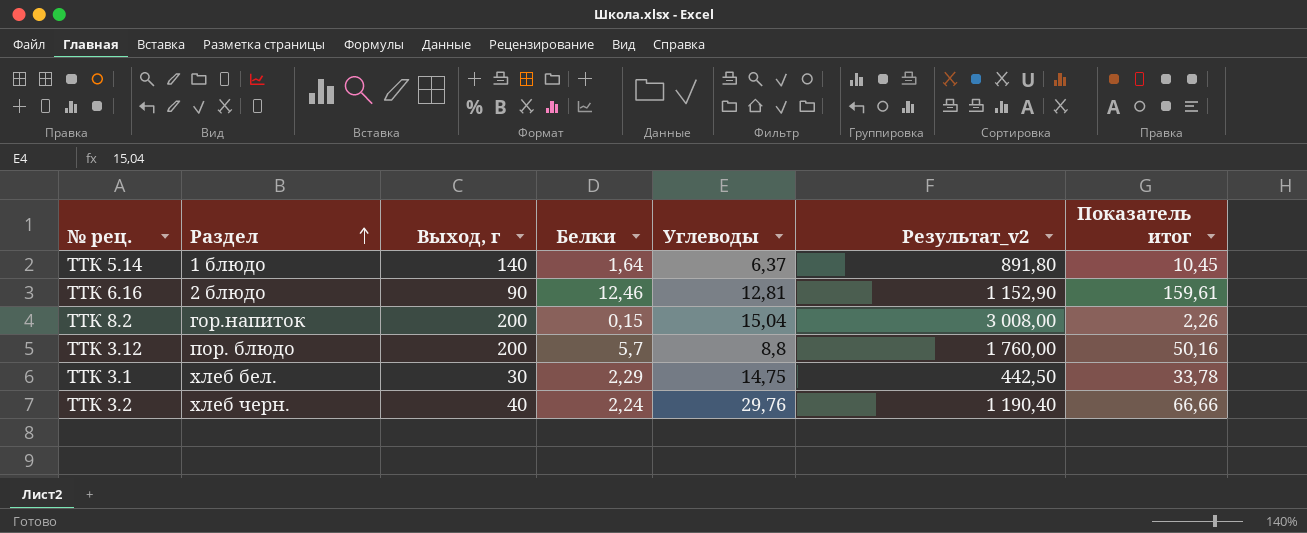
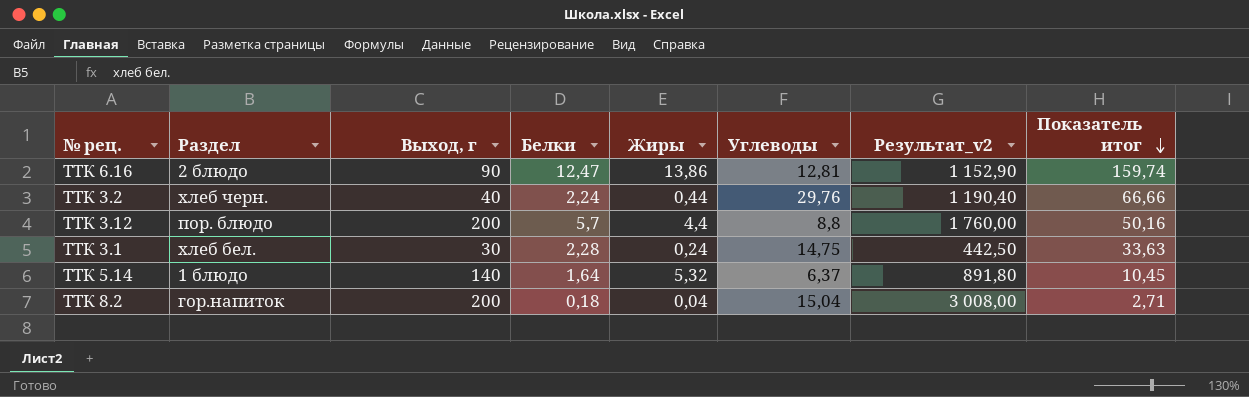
row order: Раздел ascending -> Показатель итог descending
column Жиры | position: none -> 5
ТТК 6.16 | Белки: 12,46 -> 12,47
ТТК 6.16 | Показатель итог: 159,61 -> 159,74
ТТК 3.1 | Белки: 2,29 -> 2,28
ТТК 3.1 | Показатель итог: 33,78 -> 33,63
ТТК 8.2 | Белки: 0,15 -> 0,18
ТТК 8.2 | Показатель итог: 2,26 -> 2,71

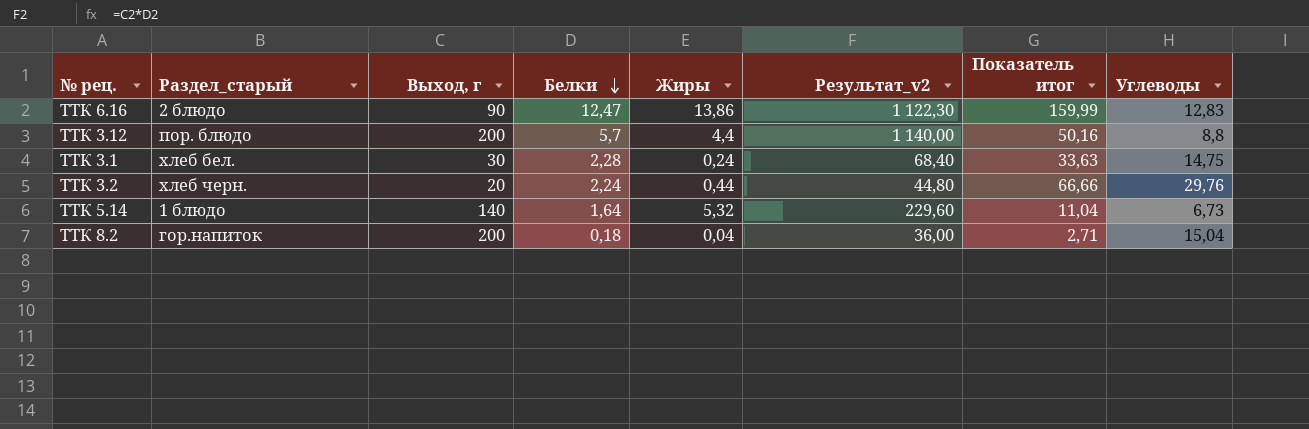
row order: Показатель итог descending -> Белки descending
column name: Раздел -> Раздел_старый
column Результат_v2 | formula: [Выход, г] * [Углеводы] -> [Выход, г] * [Белки]
column Углеводы | position: 6 -> 8
ТТК 6.16 | Показатель итог: 159,74 -> 159,99
ТТК 6.16 | Углеводы: 12,81 -> 12,83
ТТК 3.2 | Выход, г: 40 -> 20
ТТК 5.14 | Показатель итог: 10,45 -> 11,04
ТТК 5.14 | Углеводы: 6,37 -> 6,73

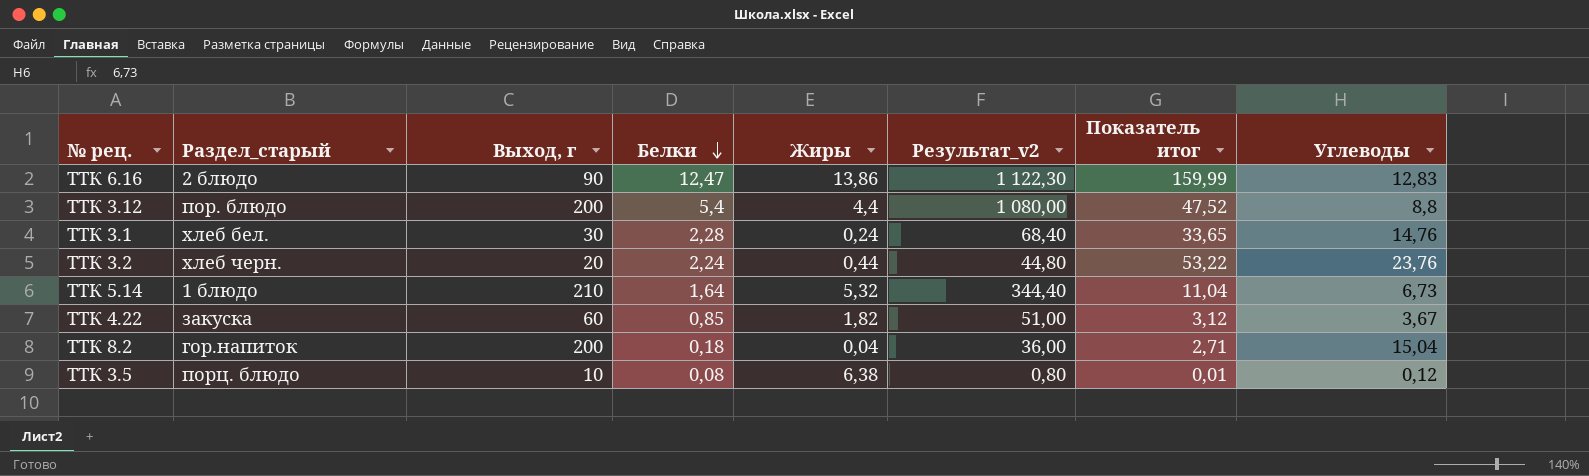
ТТК 3.12 | Белки: 5,7 -> 5,4
ТТК 3.12 | Результат_v2: 1 140,00 -> 1 080,00
ТТК 3.12 | Показатель итог: 50,16 -> 47,52
ТТК 3.1 | Показатель итог: 33,63 -> 33,65
ТТК 3.1 | Углеводы: 14,75 -> 14,76
ТТК 3.2 | Показатель итог: 66,66 -> 53,22
ТТК 3.2 | Углеводы: 29,76 -> 23,76
ТТК 5.14 | Выход, г: 140 -> 210
ТТК 5.14 | Результат_v2: 229,60 -> 344,40
row ТТК 4.22: none -> закуска | 60 | 0,85 | 1,82 | 51,00 | 3,12 | 3,67
row ТТК 3.5: none -> порц. блюдо | 10 | 0,08 | 6,38 | 0,80 | 0,01 | 0,12

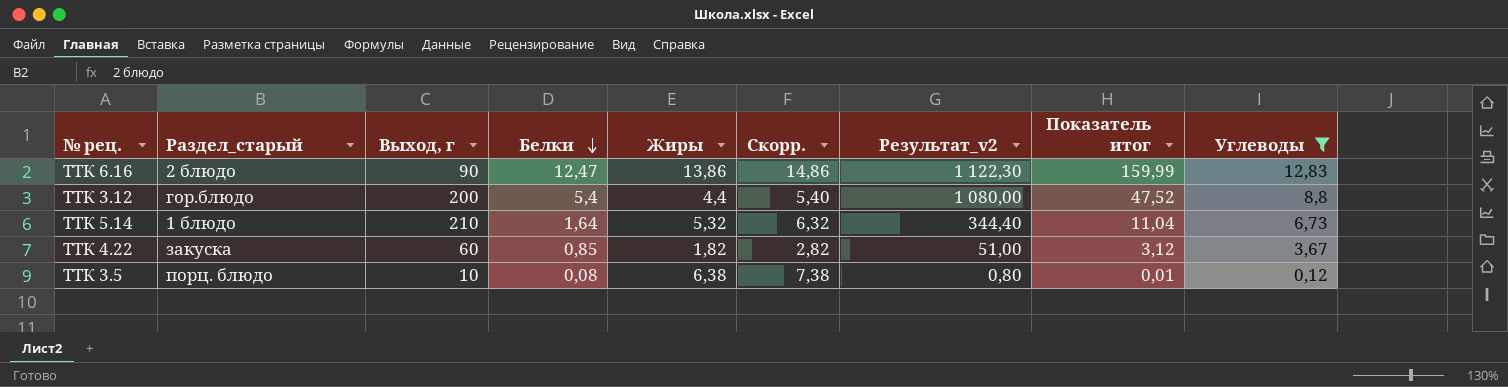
filter: none -> Углеводы <= 12,83
column Скорр. | formula: none -> [Жиры] + 1
ТТК 3.12 | Раздел_старый: пор. блюдо -> гор.блюдо

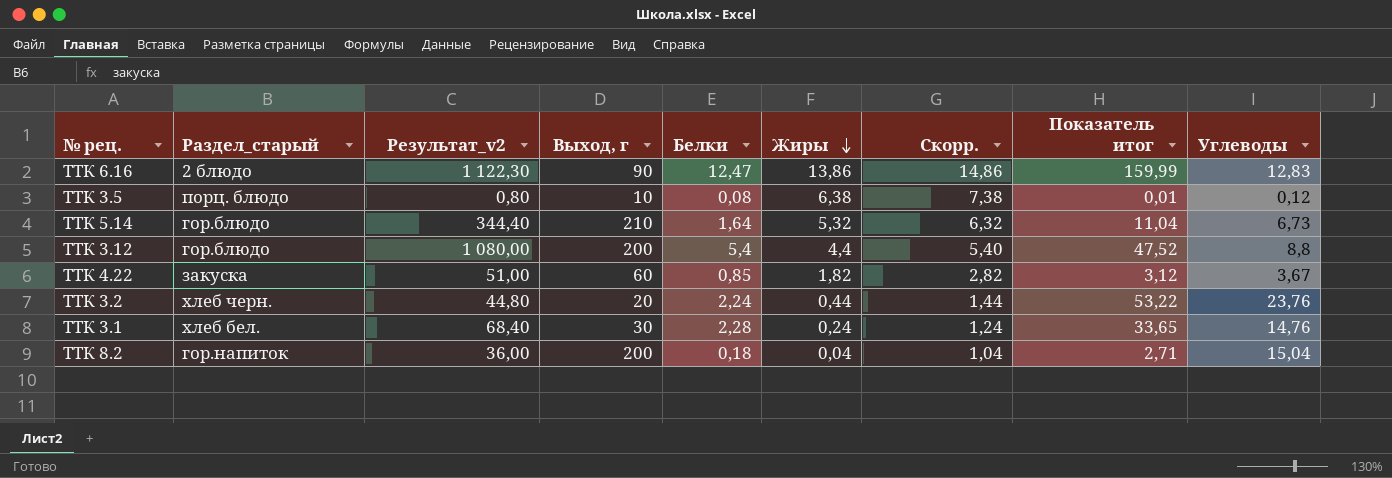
filter: Углеводы <= 12,83 -> none
row order: Белки descending -> Жиры descending
column Результат_v2 | position: 7 -> 3
ТТК 5.14 | Раздел_старый: 1 блюдо -> гор.блюдо

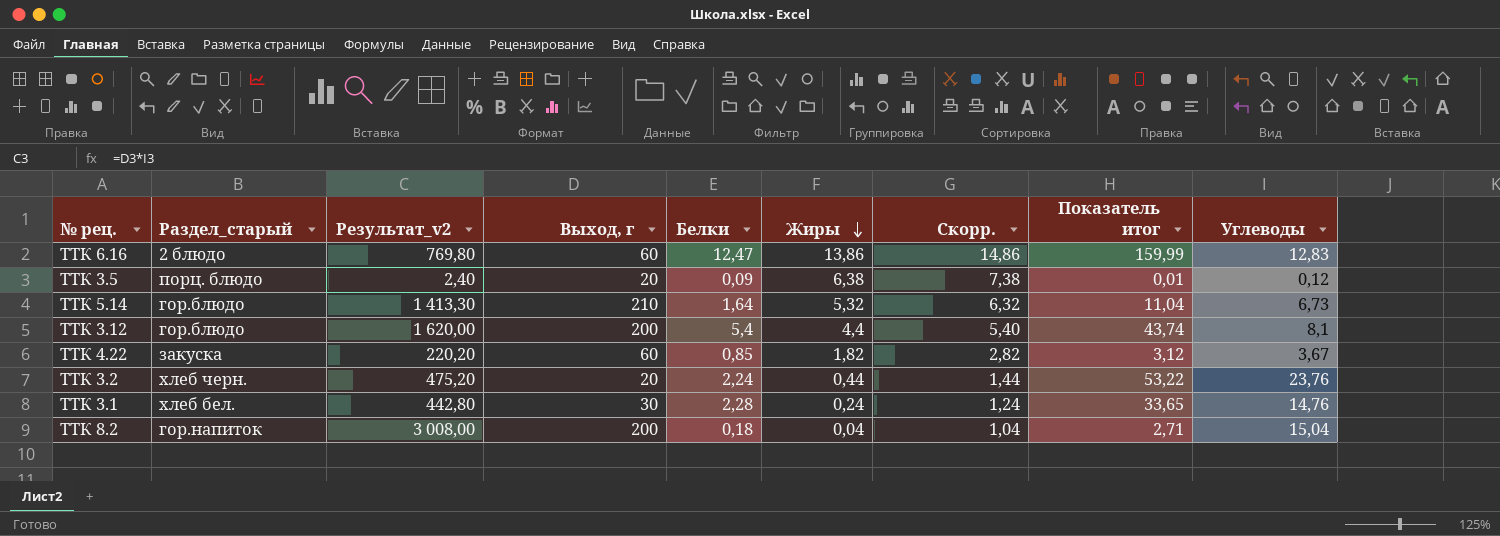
column Результат_v2 | formula: [Выход, г] * [Белки] -> [Выход, г] * [Углеводы]
ТТК 6.16 | Выход, г: 90 -> 60
ТТК 3.5 | Выход, г: 10 -> 20
ТТК 3.5 | Белки: 0,08 -> 0,09
ТТК 3.12 | Показатель итог: 47,52 -> 43,74
ТТК 3.12 | Углеводы: 8,8 -> 8,1

